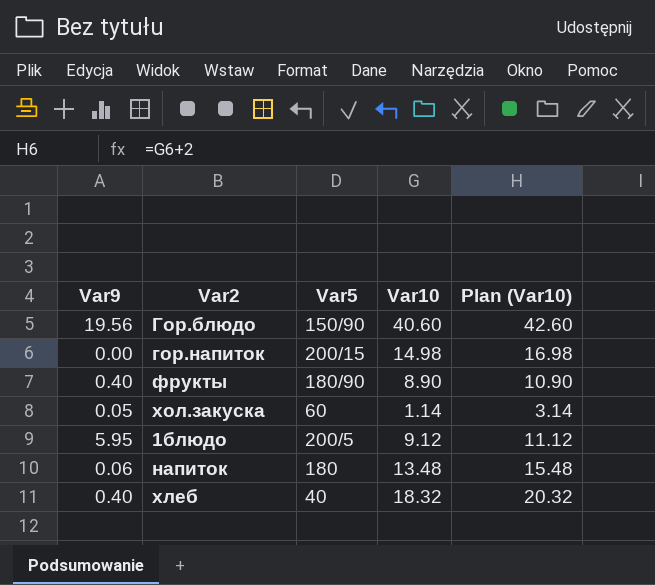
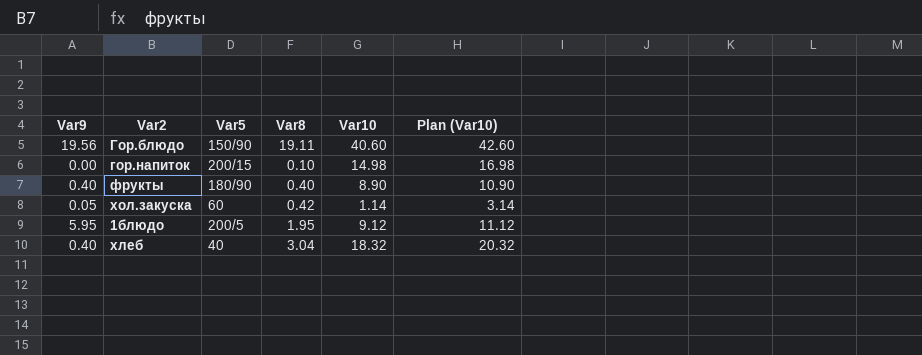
column Var8 | position: none -> 4
row напиток: 0.06 | 180 | 13.48 | 15.48 -> none

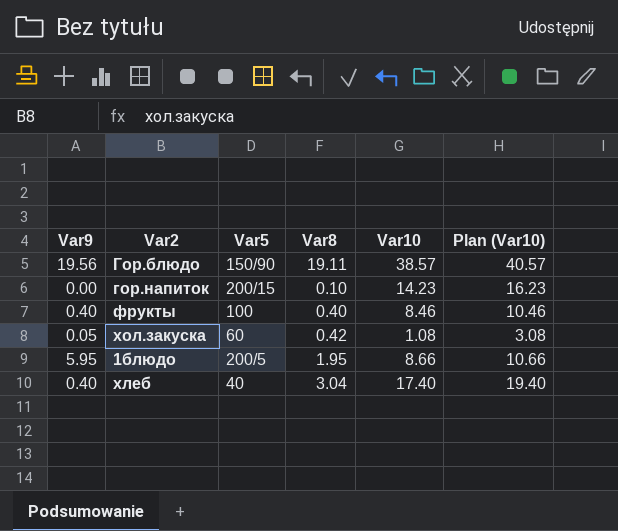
Гор.блюдо | Var10: 40.60 -> 38.57
Гор.блюдо | Plan (Var10): 42.60 -> 40.57
гор.напиток | Var10: 14.98 -> 14.23
гор.напиток | Plan (Var10): 16.98 -> 16.23
фрукты | Var5: 180/90 -> 100
фрукты | Var10: 8.90 -> 8.46
фрукты | Plan (Var10): 10.90 -> 10.46
хол.закуска | Var10: 1.14 -> 1.08
хол.закуска | Plan (Var10): 3.14 -> 3.08
1блюдо | Var10: 9.12 -> 8.66
1блюдо | Plan (Var10): 11.12 -> 10.66
хлеб | Var10: 18.32 -> 17.40
хлеб | Plan (Var10): 20.32 -> 19.40

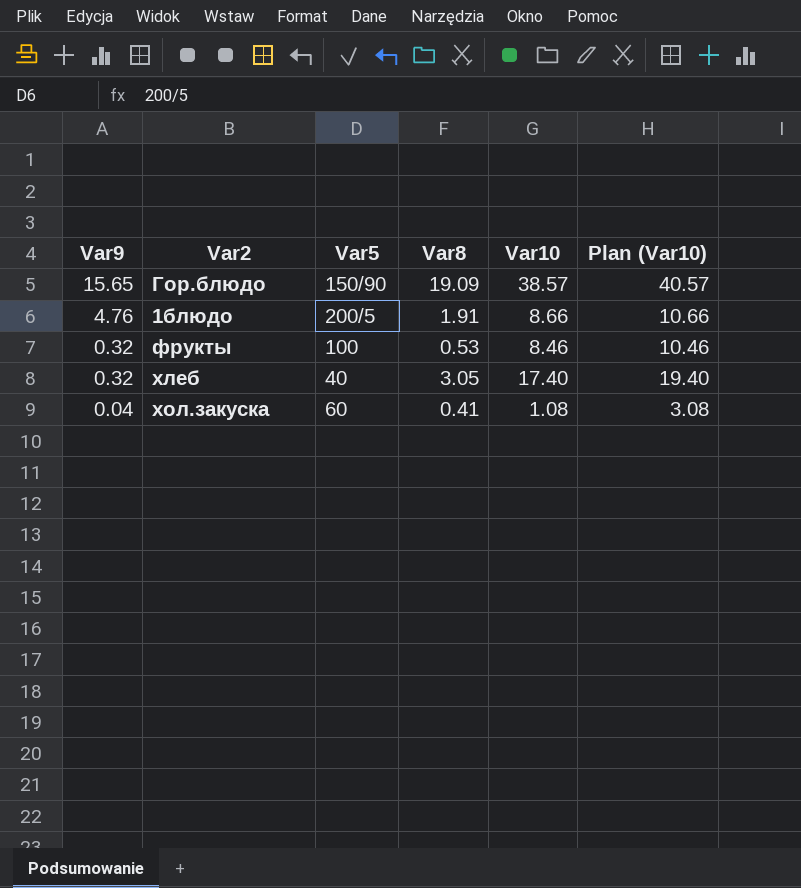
row order: none -> Var9 descending
row гор.напиток: 0.00 | 200/15 | 0.10 | 14.23 | 16.23 -> none
Гор.блюдо | Var9: 19.56 -> 15.65
Гор.блюдо | Var8: 19.11 -> 19.09
1блюдо | Var9: 5.95 -> 4.76
1блюдо | Var8: 1.95 -> 1.91
фрукты | Var9: 0.40 -> 0.32
фрукты | Var8: 0.40 -> 0.53
хлеб | Var9: 0.40 -> 0.32
хлеб | Var8: 3.04 -> 3.05
хол.закуска | Var9: 0.05 -> 0.04
хол.закуска | Var8: 0.42 -> 0.41

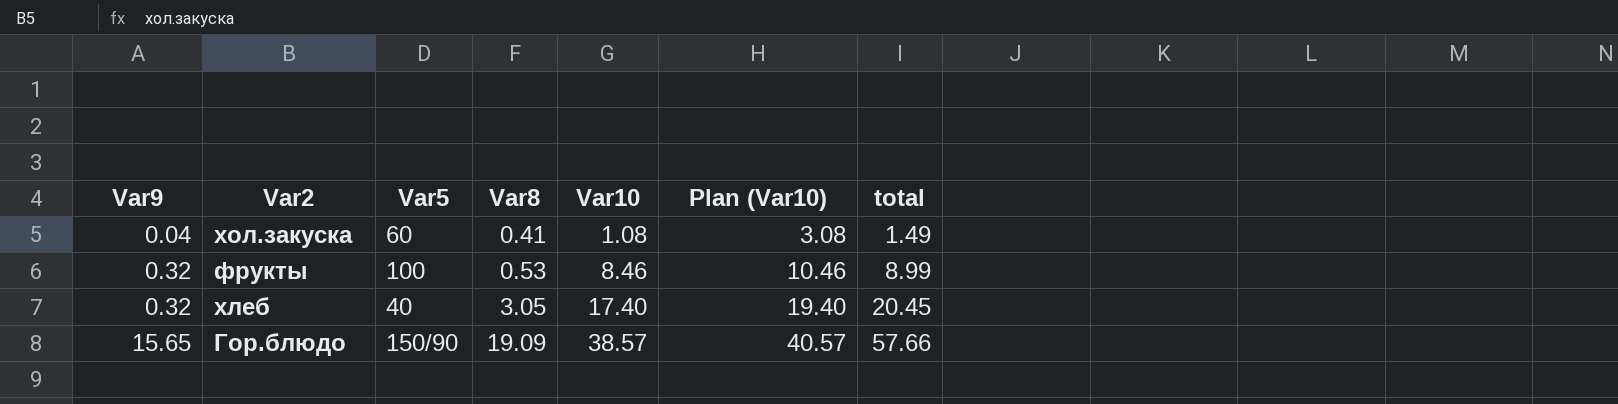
row order: Var9 descending -> Var9 ascending
column total | formula: none -> [Var8] + [Var10]
row 1блюдо: 4.76 | 200/5 | 1.91 | 8.66 | 10.66 -> none

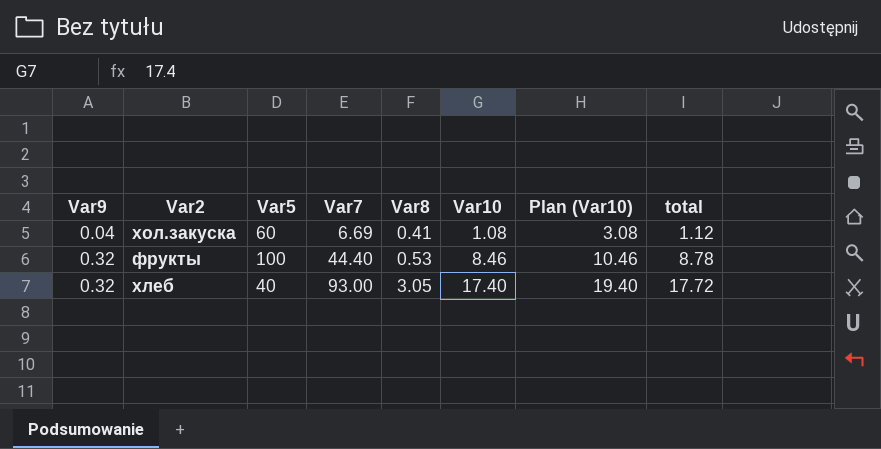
column Var7 | position: none -> 4
column total | formula: [Var8] + [Var10] -> [Var9] + [Var10]
row Гор.блюдо: 15.65 | 150/90 | 19.09 | 38.57 | 40.57 | 57.66 -> none

